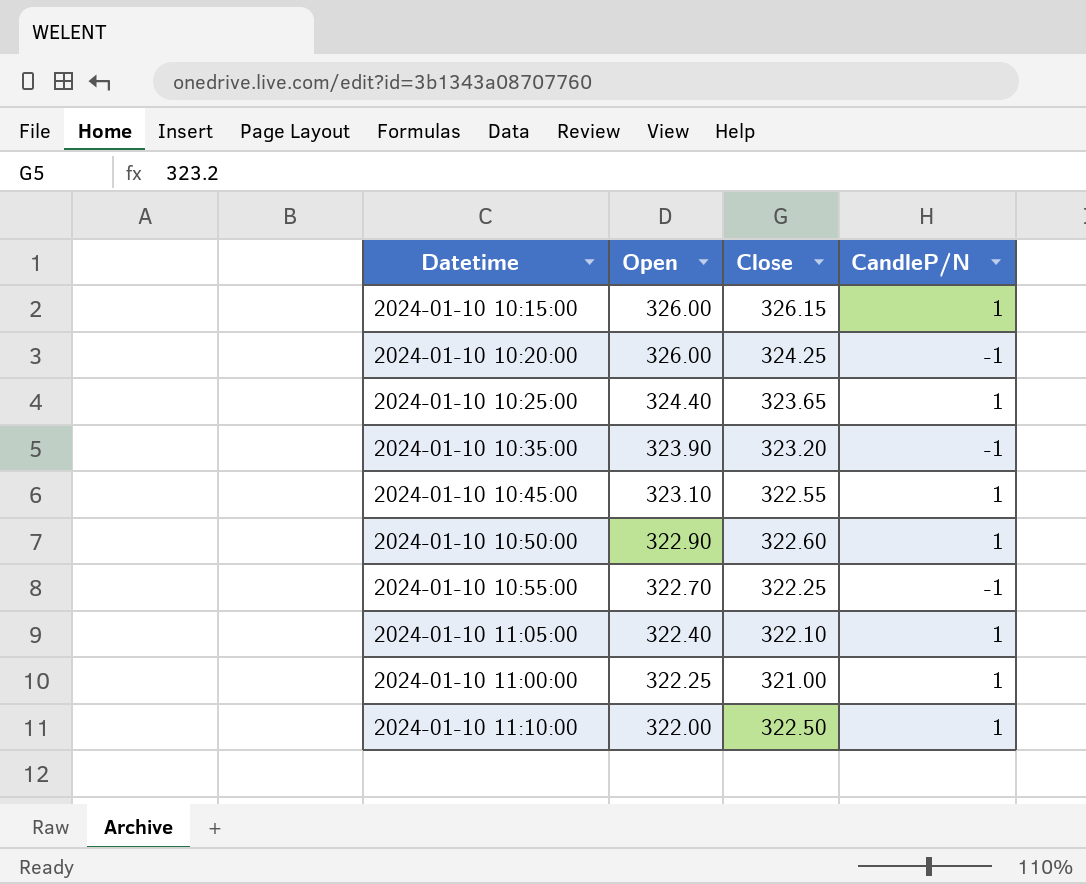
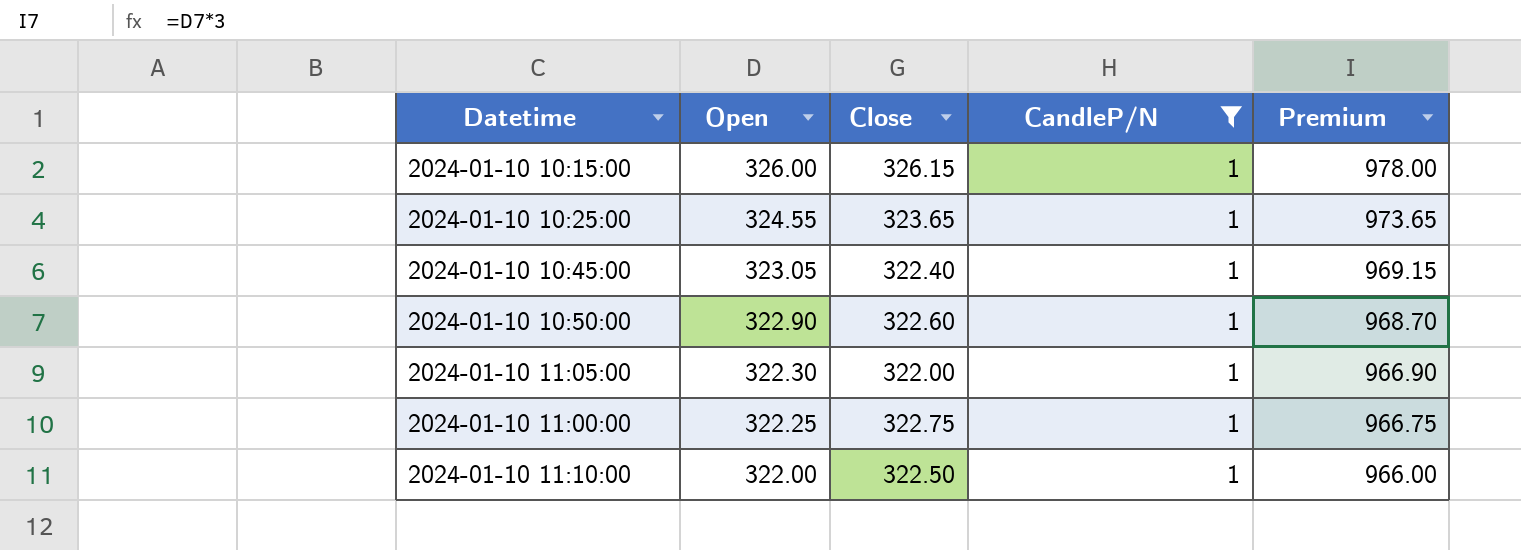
filter: none -> CandleP/N = 1
column Premium | formula: none -> [Open] * 3
2024-01-10 10:25:00 | Open: 324.40 -> 324.55
2024-01-10 10:45:00 | Open: 323.10 -> 323.05
2024-01-10 10:45:00 | Close: 322.55 -> 322.40
2024-01-10 11:05:00 | Open: 322.40 -> 322.30
2024-01-10 11:05:00 | Close: 322.10 -> 322.00
2024-01-10 11:00:00 | Close: 321.00 -> 322.75

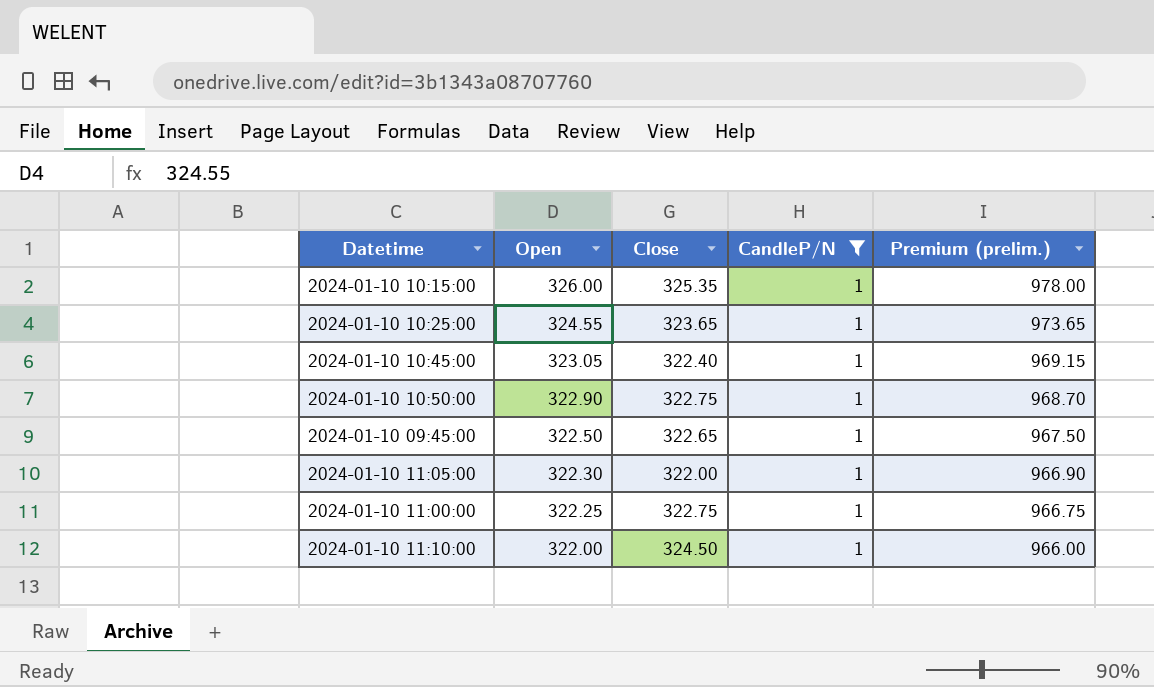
column name: Premium -> Premium (prelim.)
2024-01-10 10:15:00 | Close: 326.15 -> 325.35
2024-01-10 10:50:00 | Close: 322.60 -> 322.75
row 2024-01-10 09:45:00: none -> 322.50 | 322.65 | 1 | 967.50
2024-01-10 11:10:00 | Close: 322.50 -> 324.50

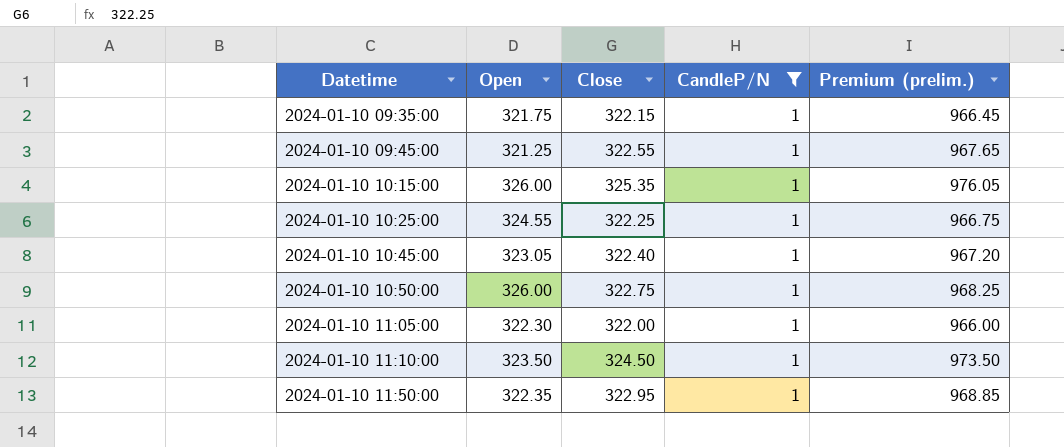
row order: Open descending -> Datetime ascending
column Premium (prelim.) | formula: [Open] * 3 -> [Close] * 3
row 2024-01-10 11:00:00: 322.25 | 322.75 | 1 | 966.75 -> none
row 2024-01-10 09:35:00: none -> 321.75 | 322.15 | 1 | 966.45
2024-01-10 09:45:00 | Open: 322.50 -> 321.25
2024-01-10 09:45:00 | Close: 322.65 -> 322.55
2024-01-10 10:25:00 | Close: 323.65 -> 322.25
2024-01-10 10:50:00 | Open: 322.90 -> 326.00
2024-01-10 11:10:00 | Open: 322.00 -> 323.50
row 2024-01-10 11:50:00: none -> 322.35 | 322.95 | 1 | 968.85

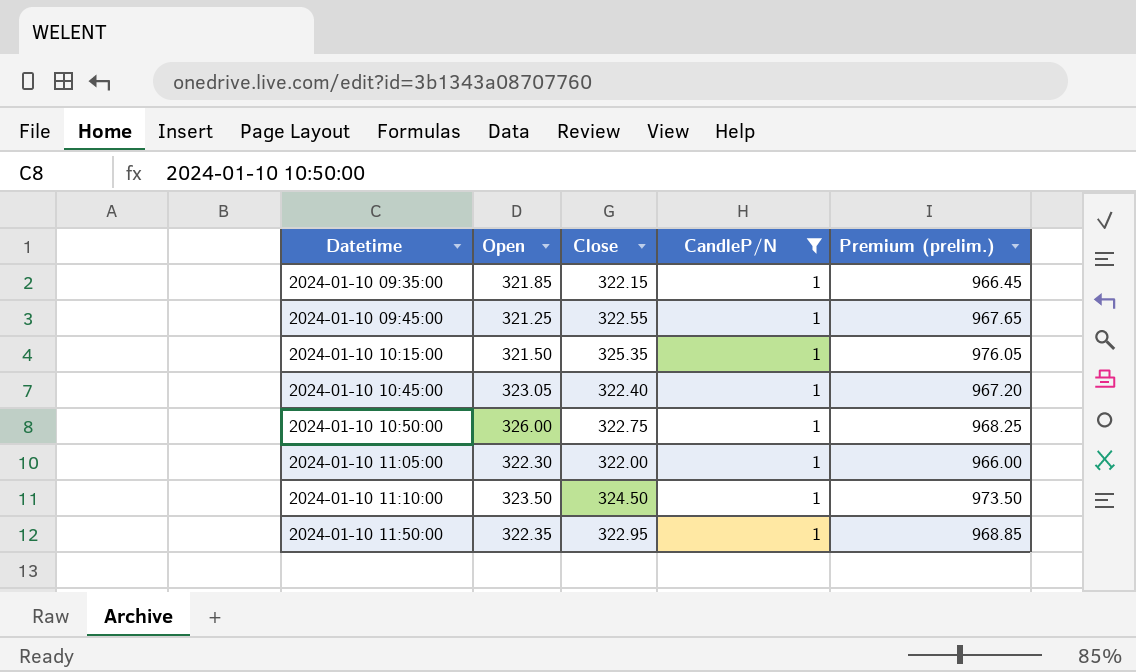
row 2024-01-10 10:25:00: 324.55 | 322.25 | 1 | 966.75 -> none
2024-01-10 09:35:00 | Open: 321.75 -> 321.85
2024-01-10 10:15:00 | Open: 326.00 -> 321.50

